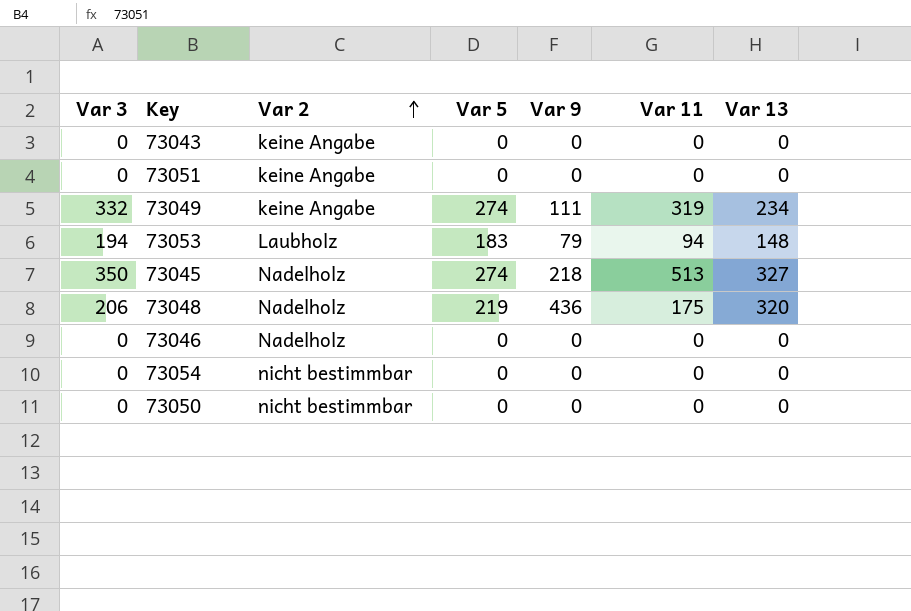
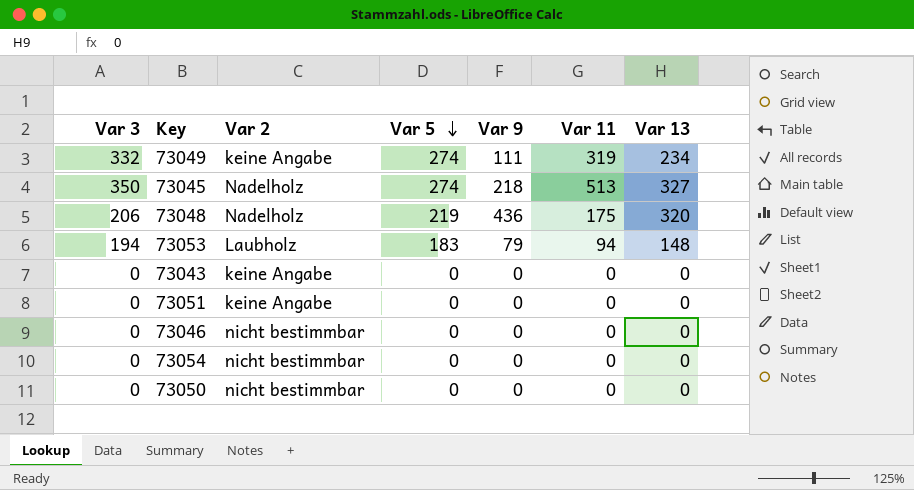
row order: Var 2 ascending -> Var 5 descending
73046 | Var 2: Nadelholz -> nicht bestimmbar

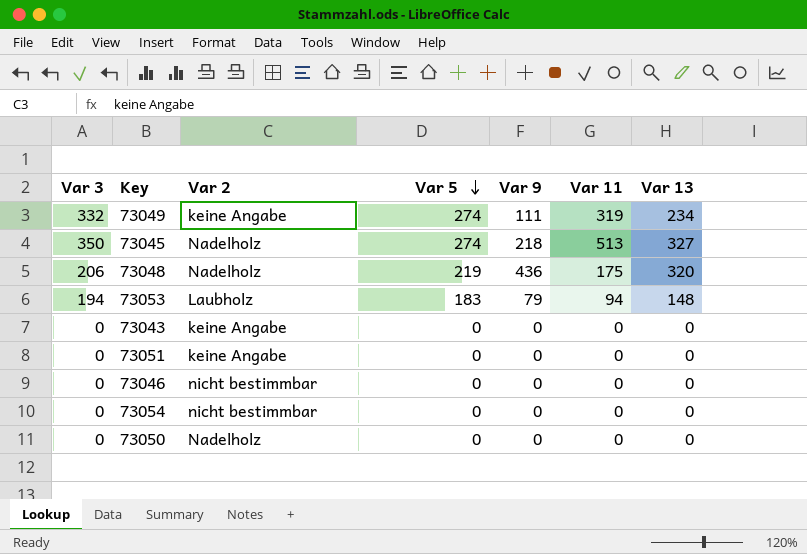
73050 | Var 2: nicht bestimmbar -> Nadelholz

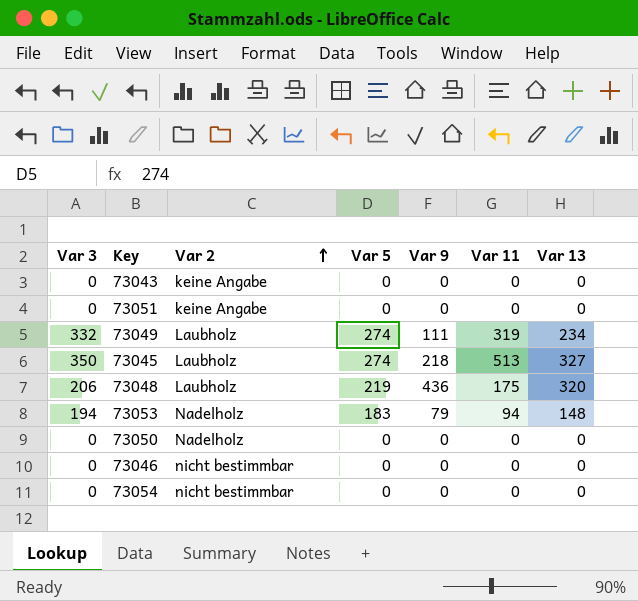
row order: Var 5 descending -> Var 2 ascending
73049 | Var 2: keine Angabe -> Laubholz
73045 | Var 2: Nadelholz -> Laubholz
73048 | Var 2: Nadelholz -> Laubholz
73053 | Var 2: Laubholz -> Nadelholz

